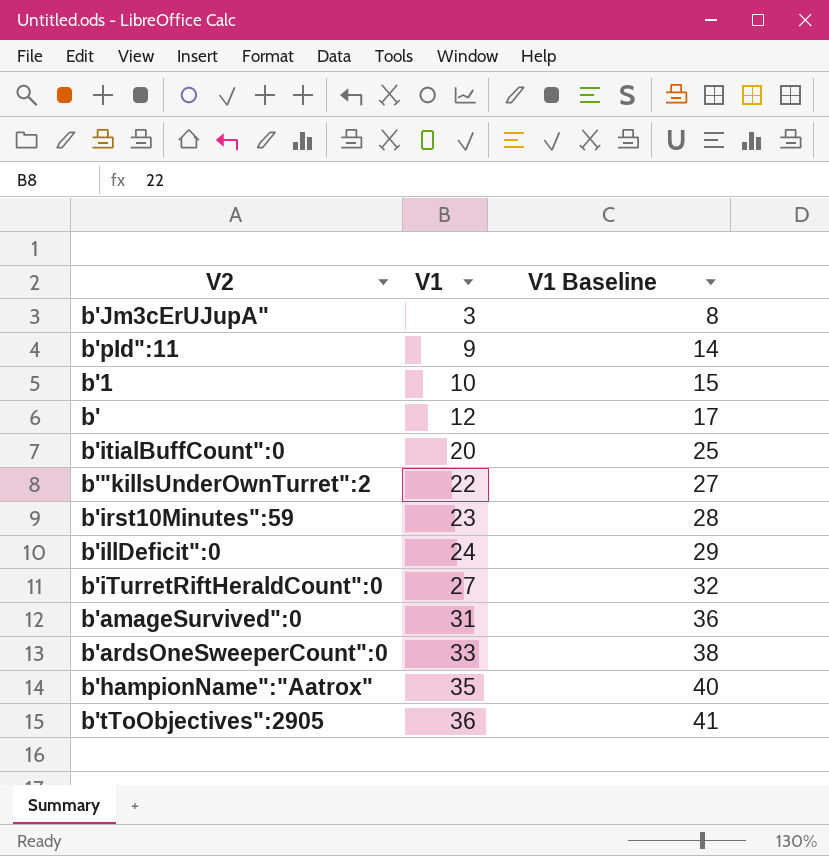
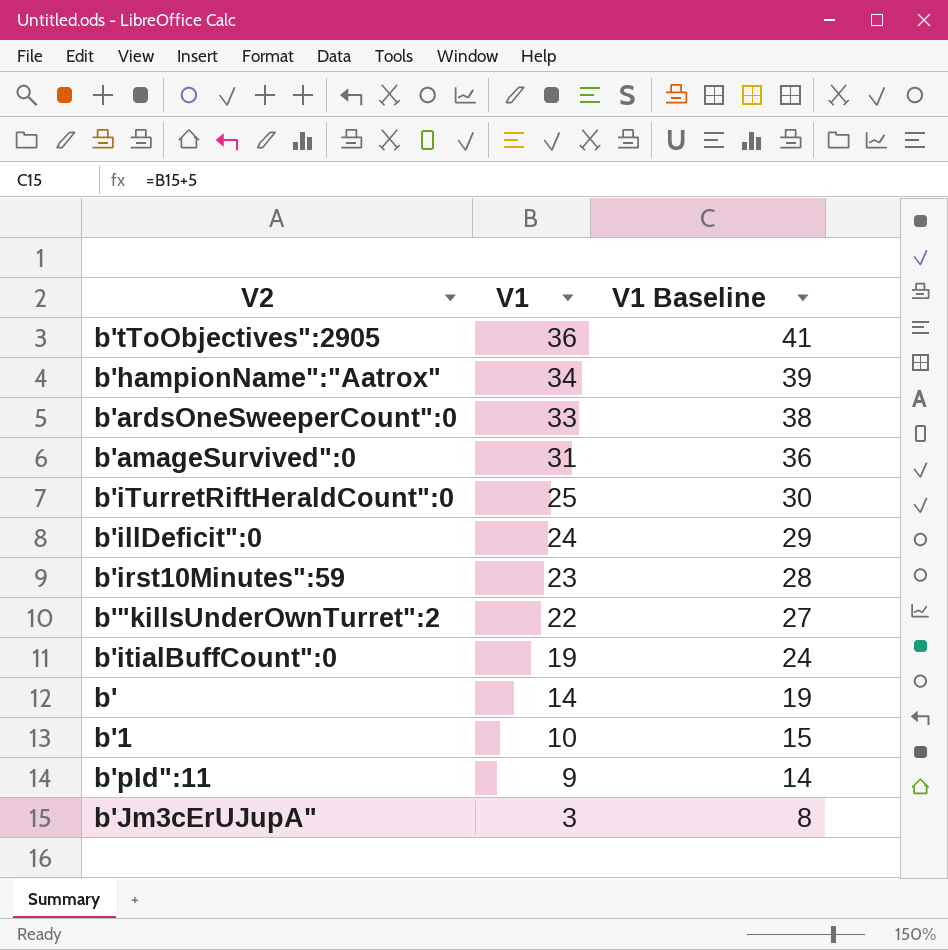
row order: V1 ascending -> V1 descending
b'hampionName":"Aatrox" | V1: 35 -> 34
b'hampionName":"Aatrox" | V1 Baseline: 40 -> 39
b'iTurretRiftHeraldCount":0 | V1: 27 -> 25
b'iTurretRiftHeraldCount":0 | V1 Baseline: 32 -> 30
b'itialBuffCount":0 | V1: 20 -> 19
b'itialBuffCount":0 | V1 Baseline: 25 -> 24
b' | V1: 12 -> 14
b' | V1 Baseline: 17 -> 19

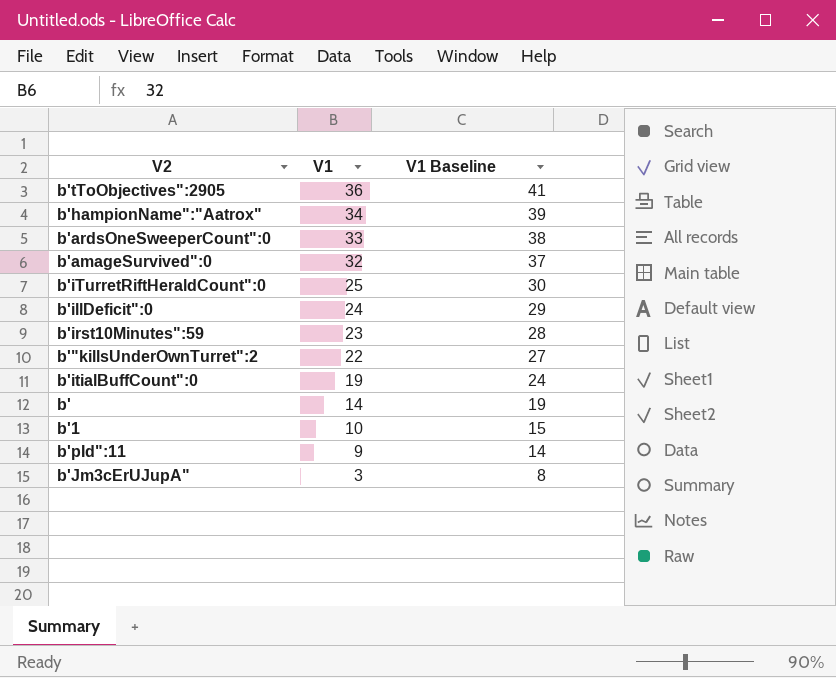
b'amageSurvived":0 | V1: 31 -> 32
b'amageSurvived":0 | V1 Baseline: 36 -> 37

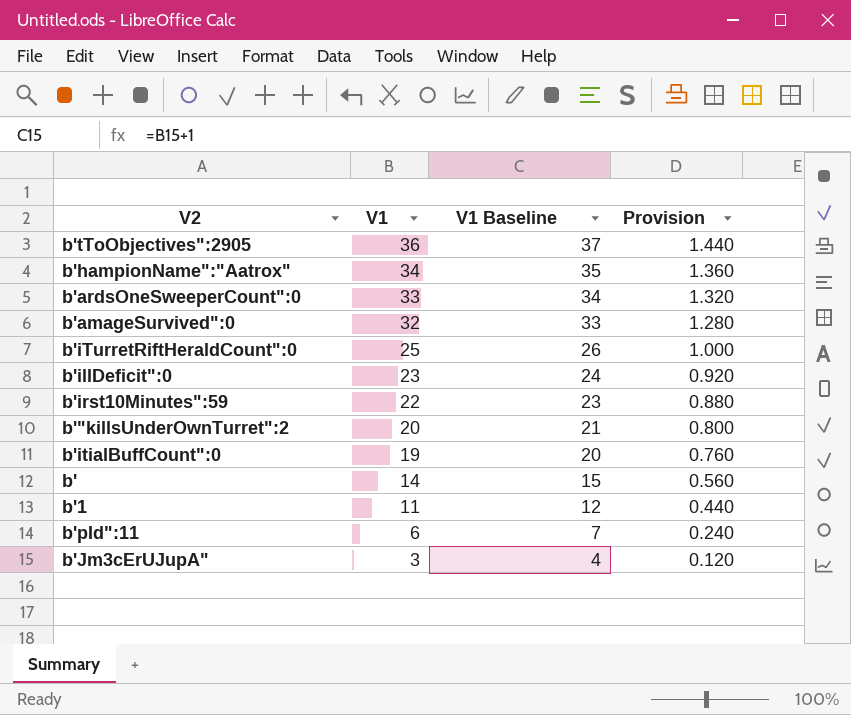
column V1 Baseline | formula: [V1] + 5 -> [V1] + 1
column Provision | formula: none -> [V1] * 0.04
b'illDeficit":0 | V1: 24 -> 23
b'irst10Minutes":59 | V1: 23 -> 22
b'"killsUnderOwnTurret":2 | V1: 22 -> 20
b'1 | V1: 10 -> 11
b'pId":11 | V1: 9 -> 6

